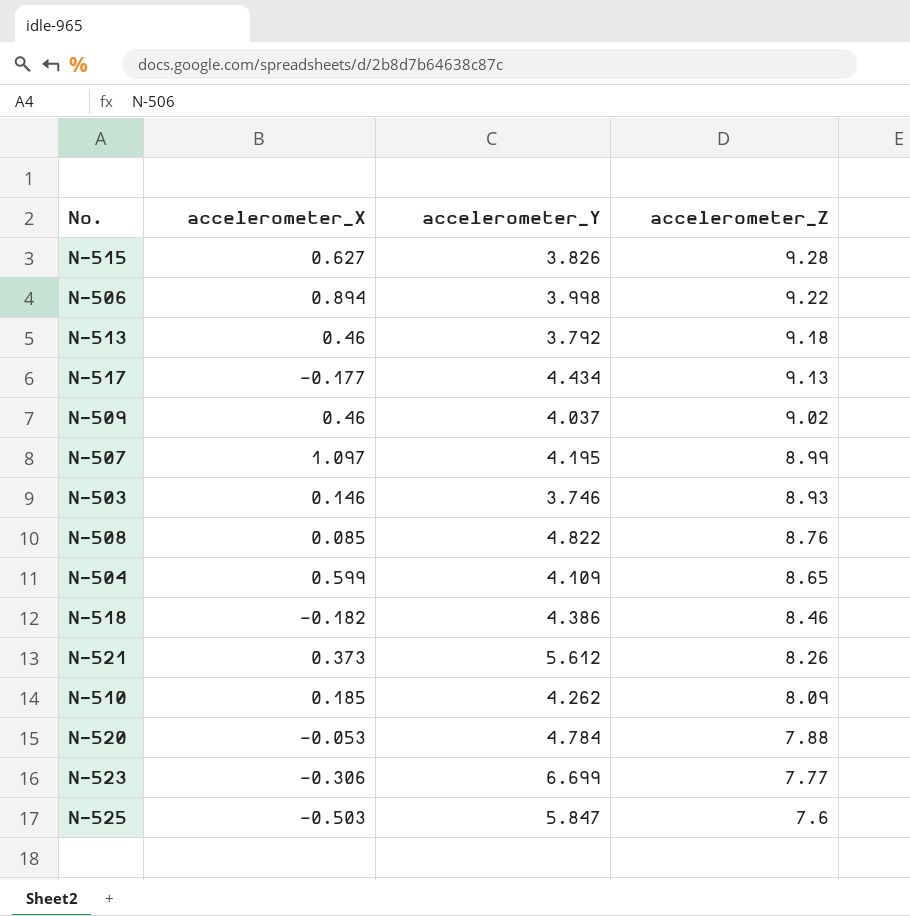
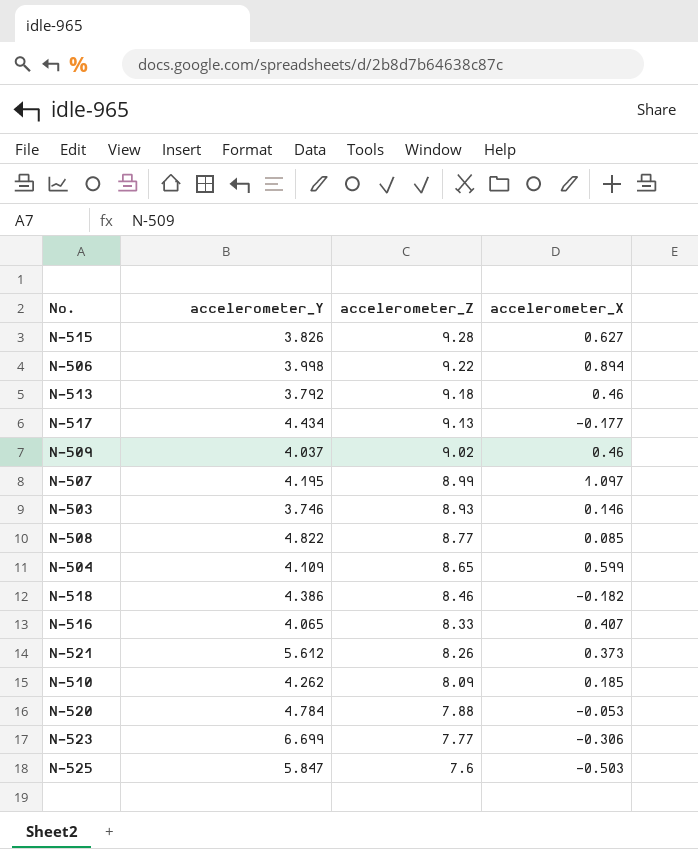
column accelerometer_X | position: 2 -> 4
N-508 | accelerometer_Z: 8.76 -> 8.77
row N-516: none -> 4.065 | 8.33 | 0.407

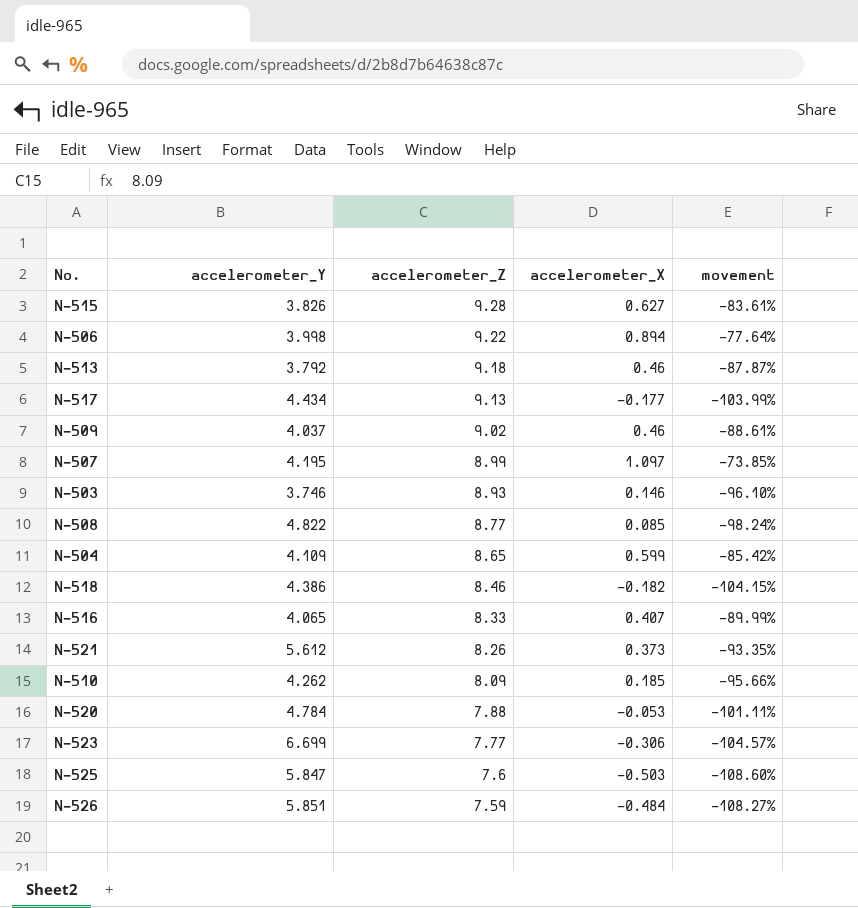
column movement | formula: none -> ([accelerometer_X] - [accelerometer_Y]) / [accelerometer_Y]
row N-526: none -> 5.851 | 7.59 | -0.484 | -108.27%

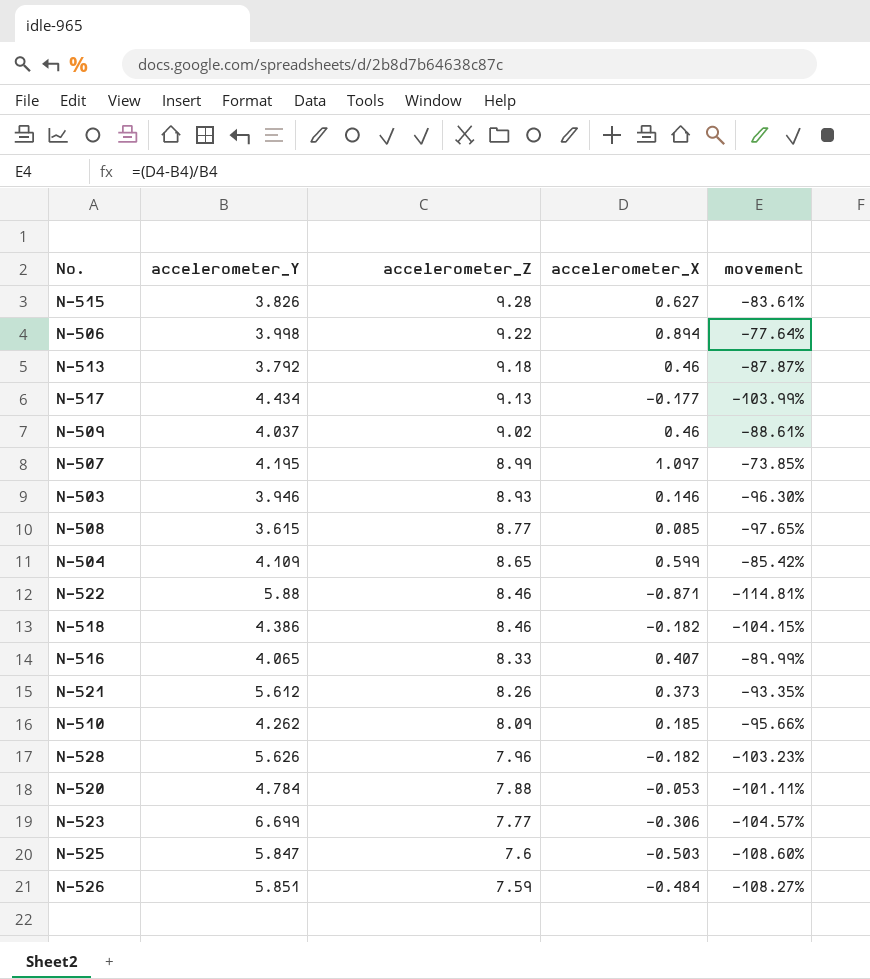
N-503 | accelerometer_Y: 3.746 -> 3.946
N-503 | movement: -96.10% -> -96.30%
N-508 | accelerometer_Y: 4.822 -> 3.615
N-508 | movement: -98.24% -> -97.65%
row N-522: none -> 5.88 | 8.46 | -0.871 | -114.81%
row N-528: none -> 5.626 | 7.96 | -0.182 | -103.23%

